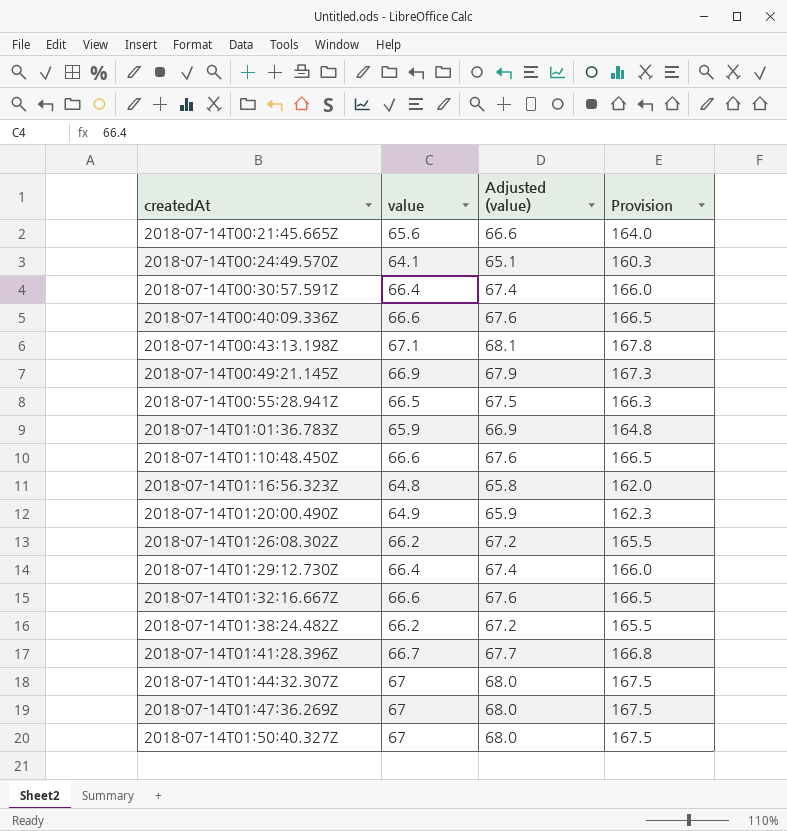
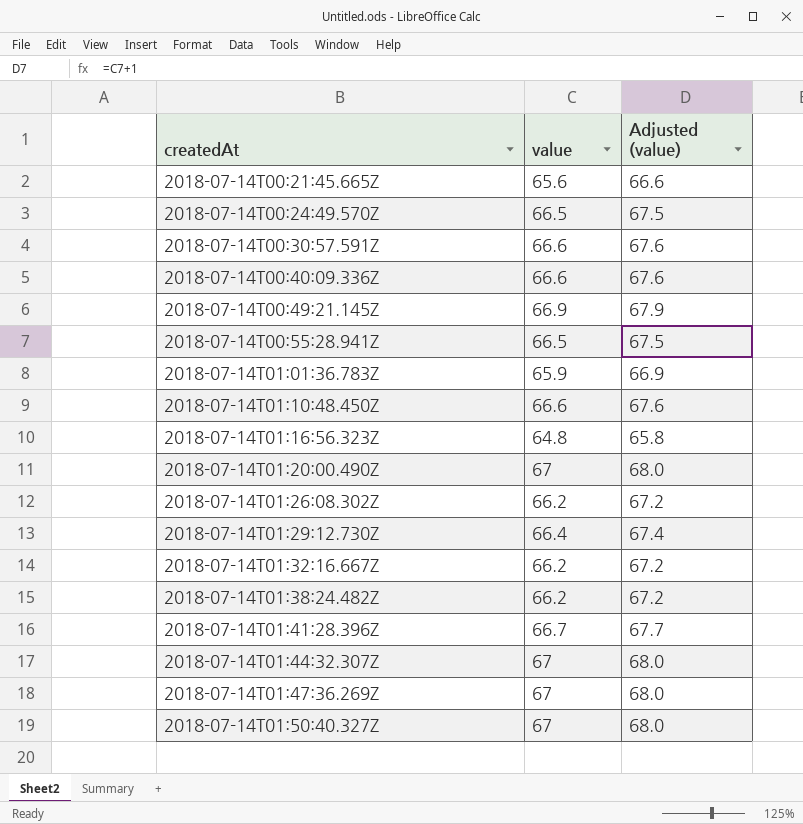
column Provision | formula: [value] * 2.5 -> none
row 2018-07-14T00:43:13.198Z: 67.1 | 68.1 | 167.8 -> none
2018-07-14T00:24:49.570Z | value: 64.1 -> 66.5
2018-07-14T00:24:49.570Z | Adjusted (value): 65.1 -> 67.5
2018-07-14T00:30:57.591Z | value: 66.4 -> 66.6
2018-07-14T00:30:57.591Z | Adjusted (value): 67.4 -> 67.6
2018-07-14T01:20:00.490Z | value: 64.9 -> 67
2018-07-14T01:20:00.490Z | Adjusted (value): 65.9 -> 68.0
2018-07-14T01:32:16.667Z | value: 66.6 -> 66.2
2018-07-14T01:32:16.667Z | Adjusted (value): 67.6 -> 67.2

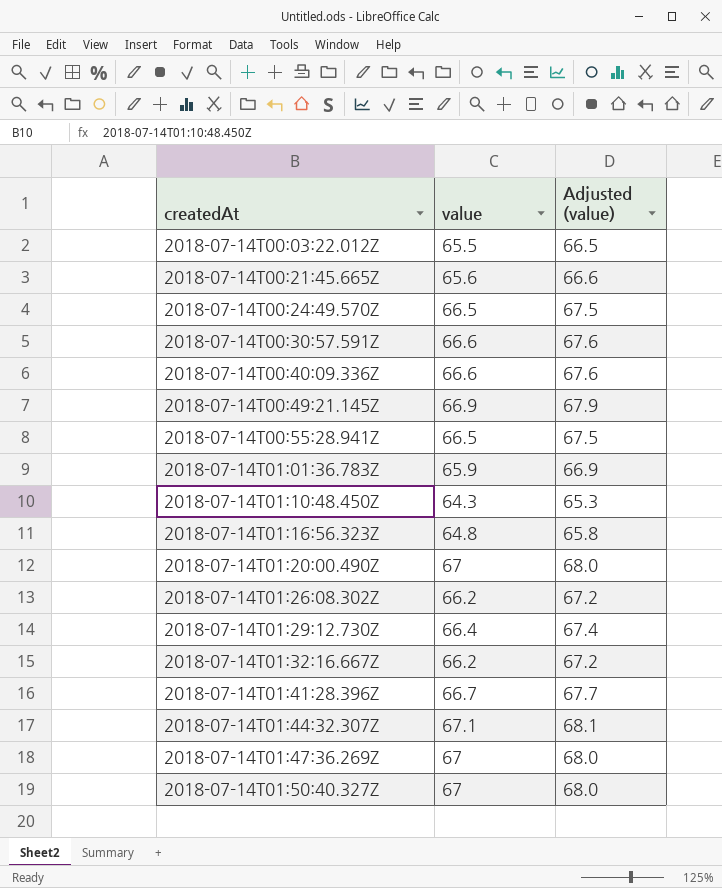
row 2018-07-14T01:38:24.482Z: 66.2 | 67.2 -> none
row 2018-07-14T00:03:22.012Z: none -> 65.5 | 66.5
2018-07-14T01:10:48.450Z | value: 66.6 -> 64.3
2018-07-14T01:10:48.450Z | Adjusted (value): 67.6 -> 65.3
2018-07-14T01:44:32.307Z | value: 67 -> 67.1
2018-07-14T01:44:32.307Z | Adjusted (value): 68.0 -> 68.1

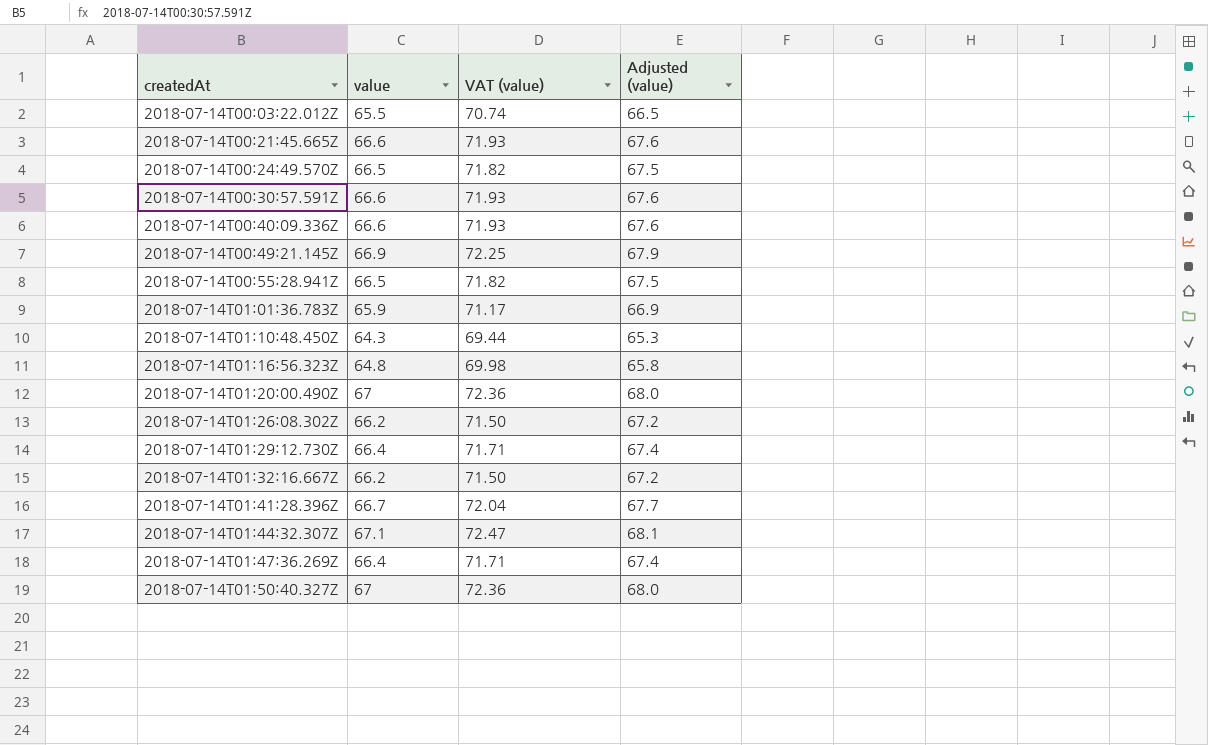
column VAT (value) | formula: none -> [value] * 1.08
2018-07-14T00:21:45.665Z | value: 65.6 -> 66.6
2018-07-14T00:21:45.665Z | Adjusted (value): 66.6 -> 67.6
2018-07-14T01:47:36.269Z | value: 67 -> 66.4
2018-07-14T01:47:36.269Z | Adjusted (value): 68.0 -> 67.4

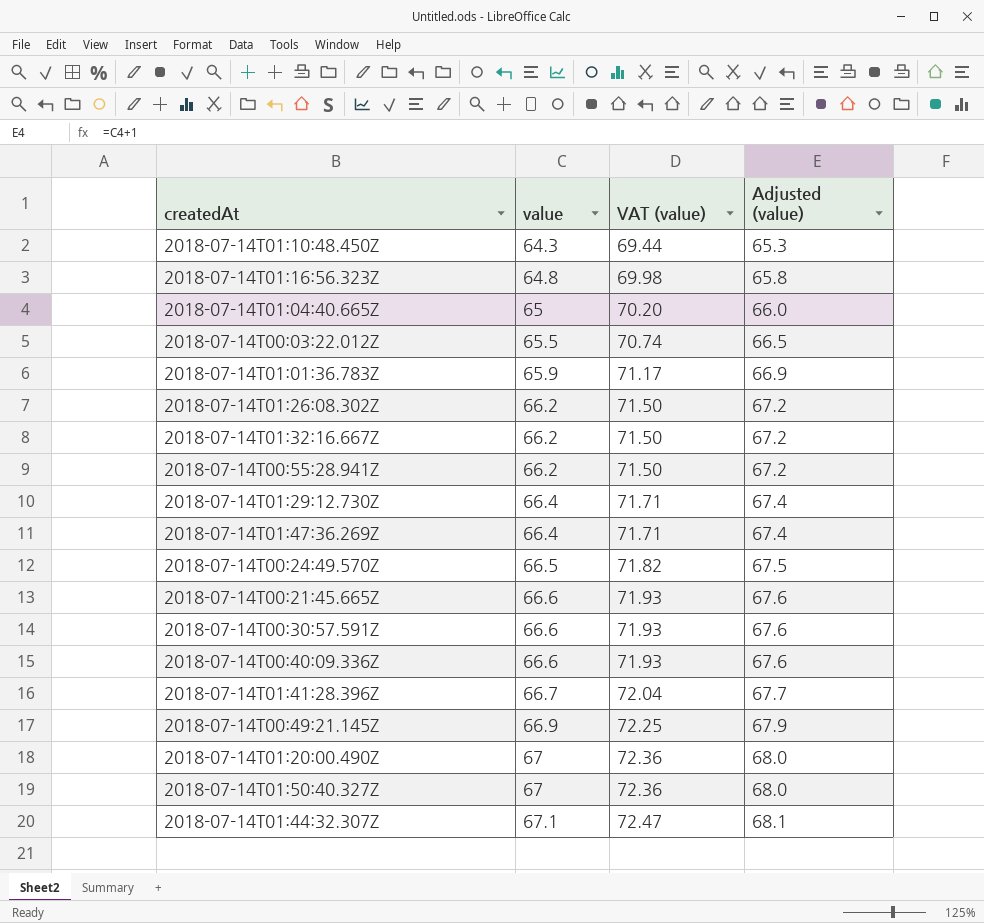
row order: createdAt ascending -> value ascending
row 2018-07-14T01:04:40.665Z: none -> 65 | 70.20 | 66.0
2018-07-14T00:55:28.941Z | value: 66.5 -> 66.2
2018-07-14T00:55:28.941Z | VAT (value): 71.82 -> 71.50
2018-07-14T00:55:28.941Z | Adjusted (value): 67.5 -> 67.2

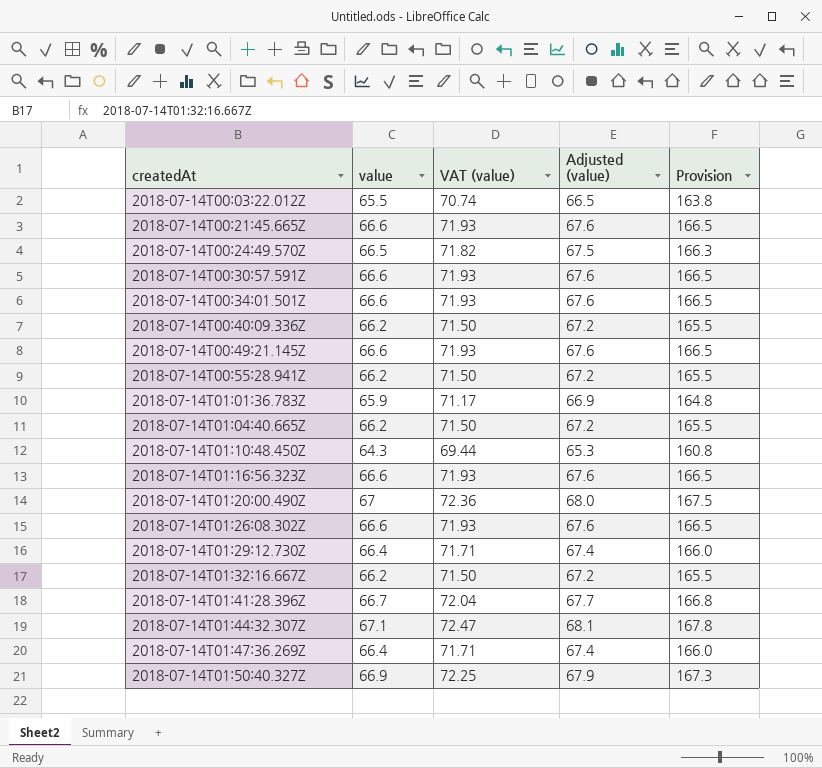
row order: value ascending -> createdAt ascending
column Provision | formula: none -> [value] * 2.5
row 2018-07-14T00:34:01.501Z: none -> 66.6 | 71.93 | 67.6 | 166.5
2018-07-14T00:40:09.336Z | value: 66.6 -> 66.2
2018-07-14T00:40:09.336Z | VAT (value): 71.93 -> 71.50
2018-07-14T00:40:09.336Z | Adjusted (value): 67.6 -> 67.2
2018-07-14T00:49:21.145Z | value: 66.9 -> 66.6
2018-07-14T00:49:21.145Z | VAT (value): 72.25 -> 71.93
2018-07-14T00:49:21.145Z | Adjusted (value): 67.9 -> 67.6
2018-07-14T01:04:40.665Z | value: 65 -> 66.2
2018-07-14T01:04:40.665Z | VAT (value): 70.20 -> 71.50
2018-07-14T01:04:40.665Z | Adjusted (value): 66.0 -> 67.2
2018-07-14T01:16:56.323Z | value: 64.8 -> 66.6
2018-07-14T01:16:56.323Z | VAT (value): 69.98 -> 71.93
2018-07-14T01:16:56.323Z | Adjusted (value): 65.8 -> 67.6
2018-07-14T01:26:08.302Z | value: 66.2 -> 66.6
2018-07-14T01:26:08.302Z | VAT (value): 71.50 -> 71.93
2018-07-14T01:26:08.302Z | Adjusted (value): 67.2 -> 67.6
2018-07-14T01:50:40.327Z | value: 67 -> 66.9
2018-07-14T01:50:40.327Z | VAT (value): 72.36 -> 72.25
2018-07-14T01:50:40.327Z | Adjusted (value): 68.0 -> 67.9

